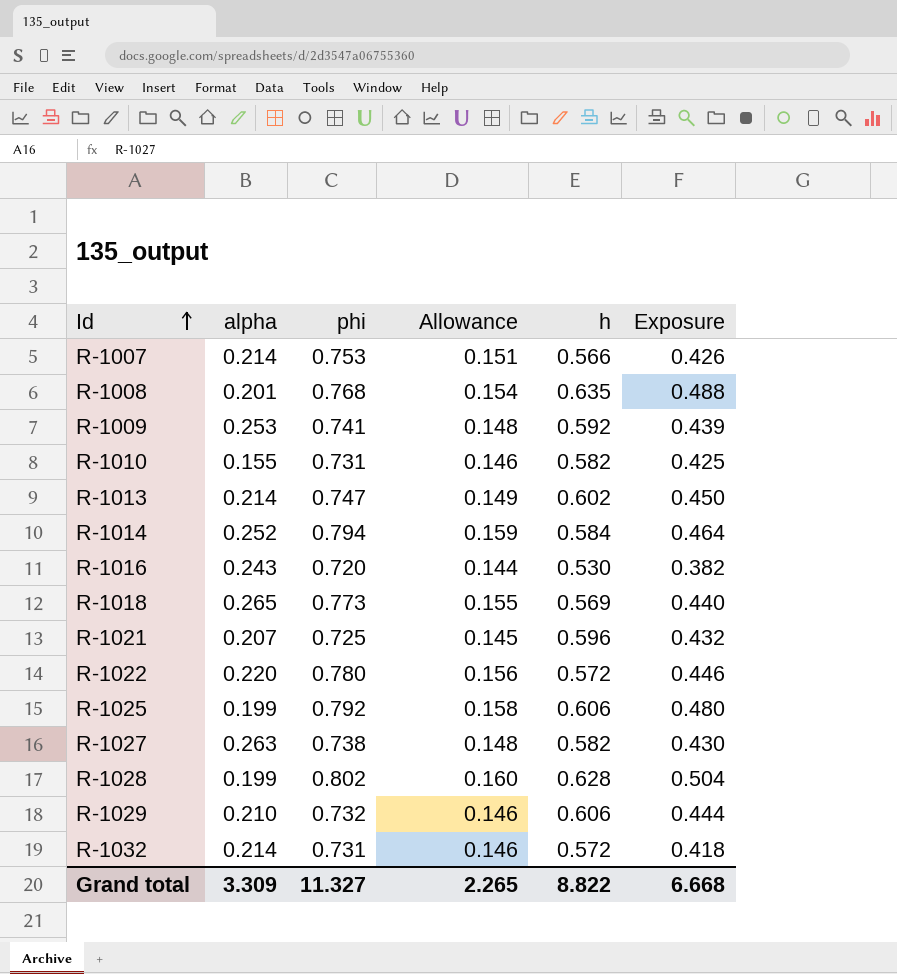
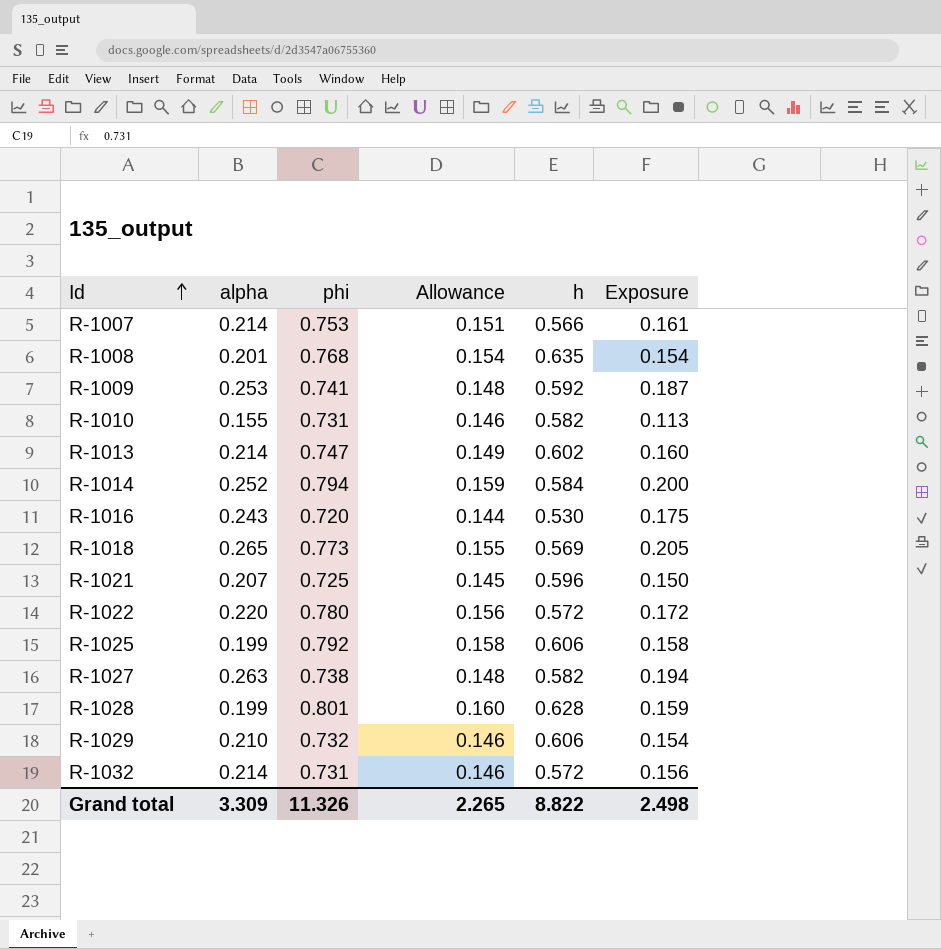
column Exposure | formula: [phi] * [h] -> [alpha] * [phi]
R-1028 | phi: 0.802 -> 0.801
Grand total | phi: 11.327 -> 11.326
Grand total | Exposure: 6.668 -> 2.498

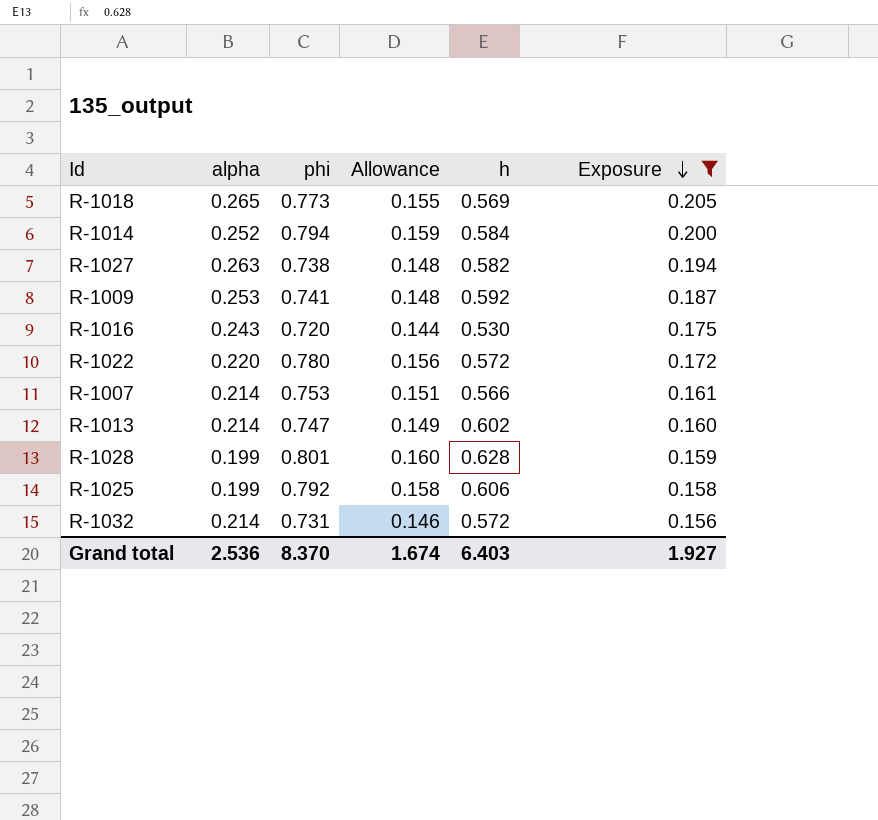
filter: none -> Exposure >= 0.156
row order: Id ascending -> Exposure descending
Grand total | alpha: 3.309 -> 2.536
Grand total | phi: 11.326 -> 8.370
Grand total | Allowance: 2.265 -> 1.674
Grand total | h: 8.822 -> 6.403
Grand total | Exposure: 2.498 -> 1.927

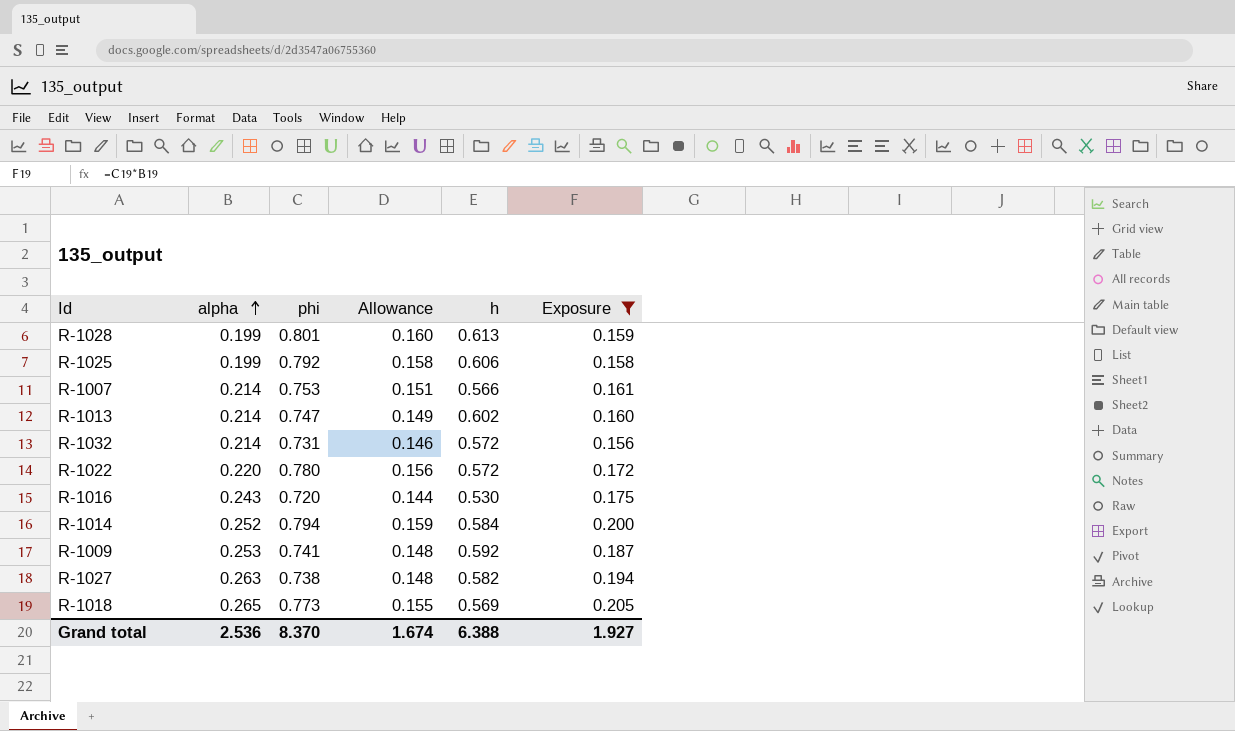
row order: Exposure descending -> alpha ascending
R-1028 | h: 0.628 -> 0.613
Grand total | h: 6.403 -> 6.388

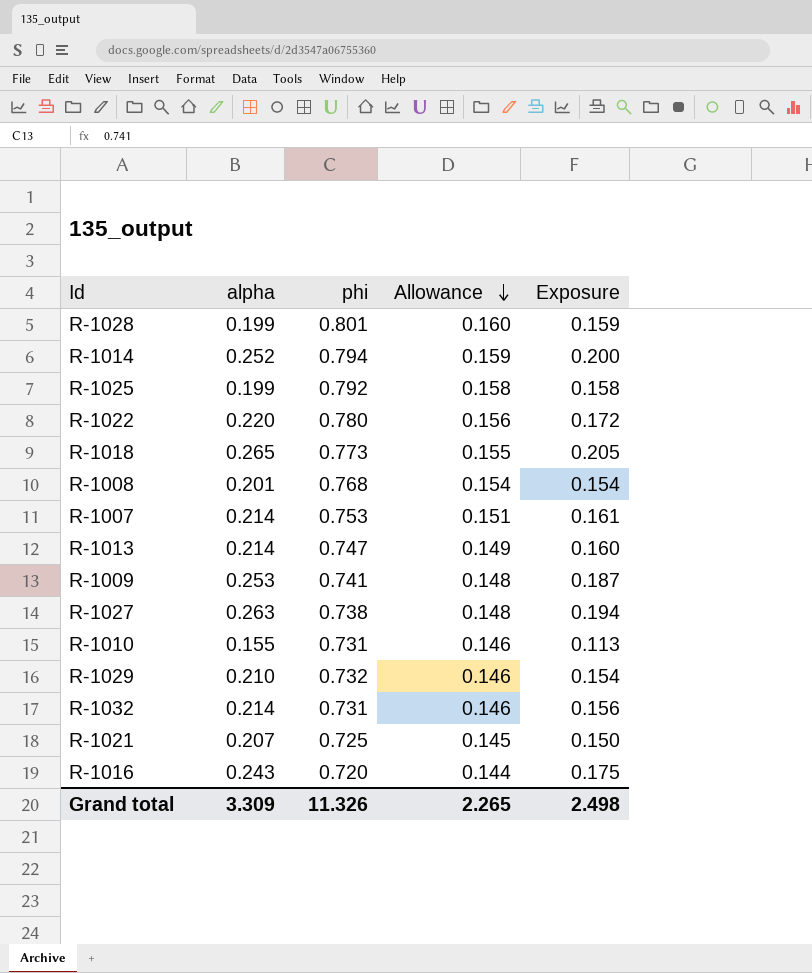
filter: Exposure >= 0.156 -> none
row order: alpha ascending -> Allowance descending
column h | position: 5 -> none
Grand total | alpha: 2.536 -> 3.309
Grand total | phi: 8.370 -> 11.326
Grand total | Allowance: 1.674 -> 2.265
Grand total | Exposure: 1.927 -> 2.498

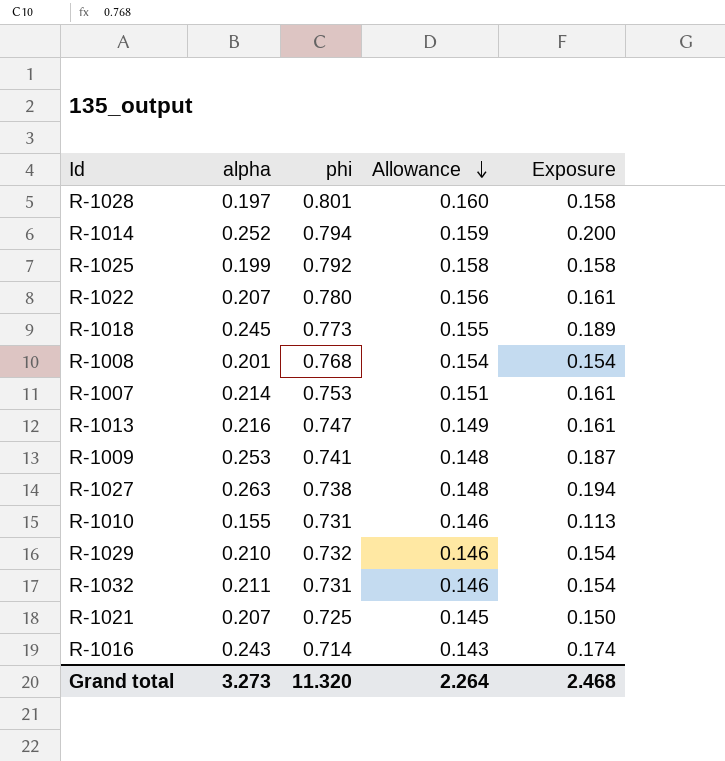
R-1028 | alpha: 0.199 -> 0.197
R-1028 | Exposure: 0.159 -> 0.158
R-1022 | alpha: 0.220 -> 0.207
R-1022 | Exposure: 0.172 -> 0.161
R-1018 | alpha: 0.265 -> 0.245
R-1018 | Exposure: 0.205 -> 0.189
R-1013 | alpha: 0.214 -> 0.216
R-1013 | Exposure: 0.160 -> 0.161
R-1032 | alpha: 0.214 -> 0.211
R-1032 | Exposure: 0.156 -> 0.154
R-1016 | phi: 0.720 -> 0.714
R-1016 | Allowance: 0.144 -> 0.143
R-1016 | Exposure: 0.175 -> 0.174
Grand total | alpha: 3.309 -> 3.273
Grand total | phi: 11.326 -> 11.320
Grand total | Allowance: 2.265 -> 2.264
Grand total | Exposure: 2.498 -> 2.468

